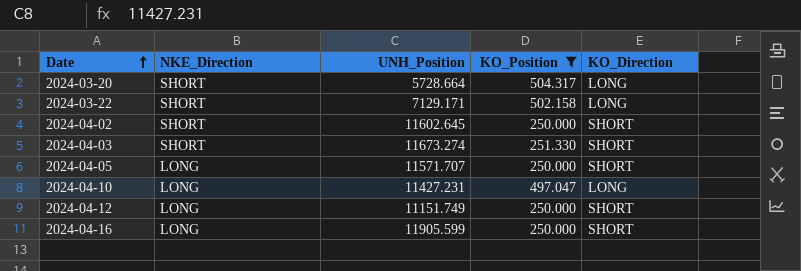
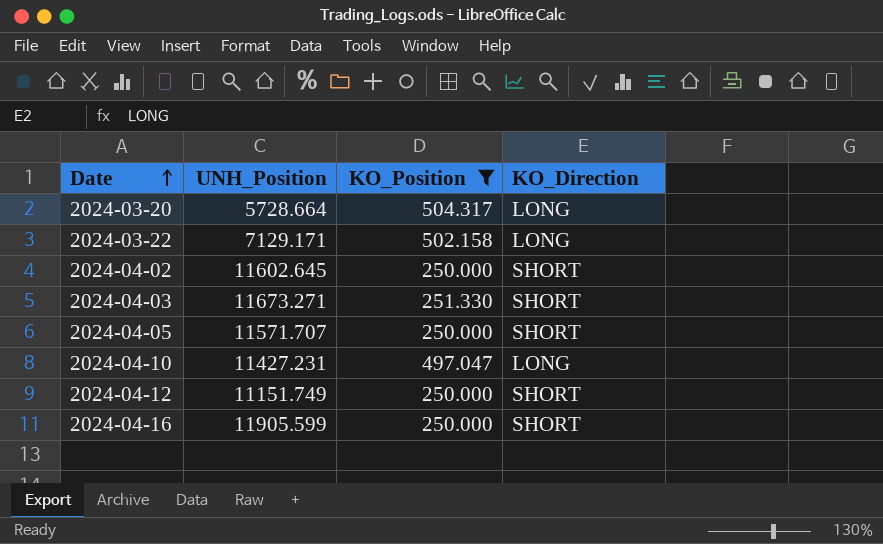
column NKE_Direction | position: 2 -> none
2024-04-03 | UNH_Position: 11673.274 -> 11673.271

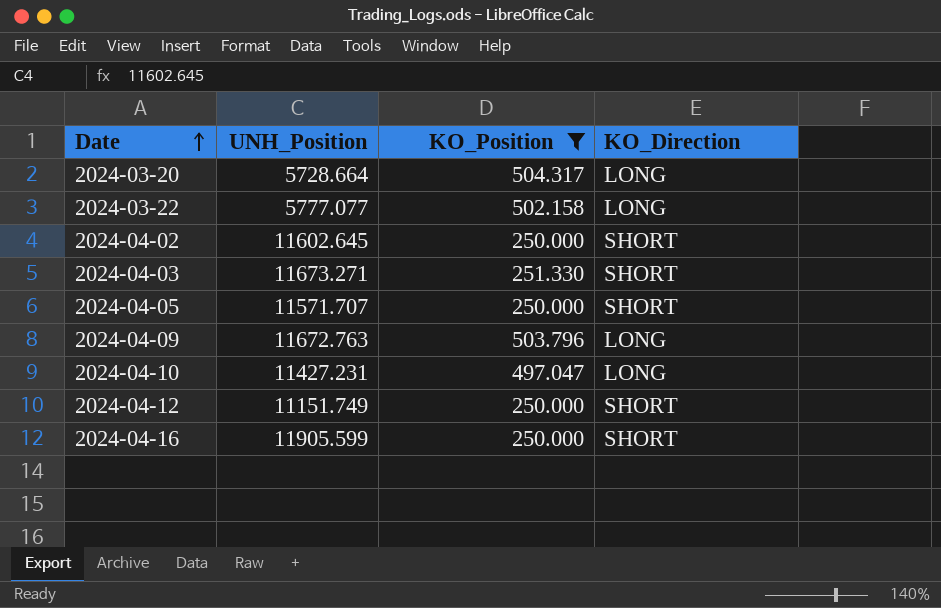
2024-03-22 | UNH_Position: 7129.171 -> 5777.077
row 2024-04-09: none -> 11672.763 | 503.796 | LONG

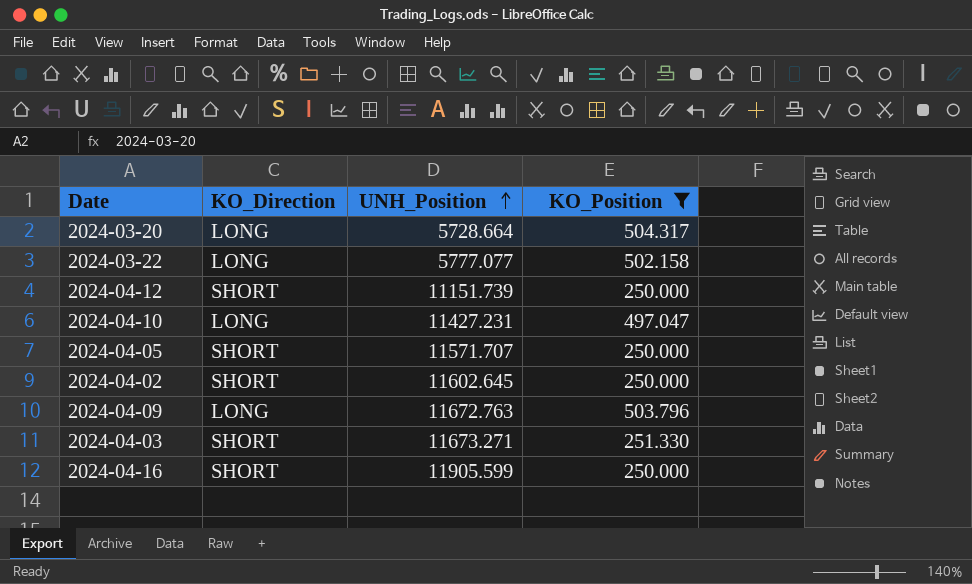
row order: Date ascending -> UNH_Position ascending
column KO_Direction | position: 4 -> 2
2024-04-12 | UNH_Position: 11151.749 -> 11151.739

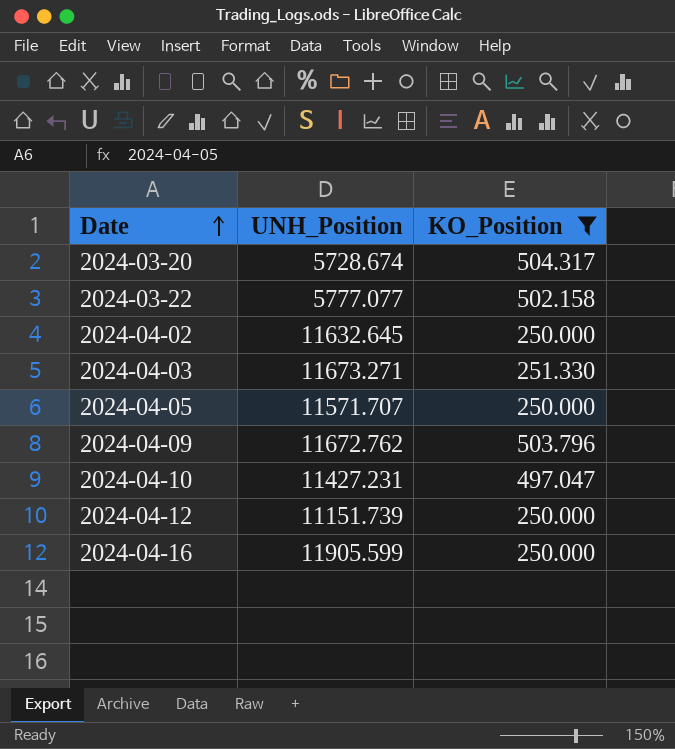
row order: UNH_Position ascending -> Date ascending
column KO_Direction | position: 2 -> none
2024-03-20 | UNH_Position: 5728.664 -> 5728.674
2024-04-02 | UNH_Position: 11602.645 -> 11632.645
2024-04-09 | UNH_Position: 11672.763 -> 11672.762

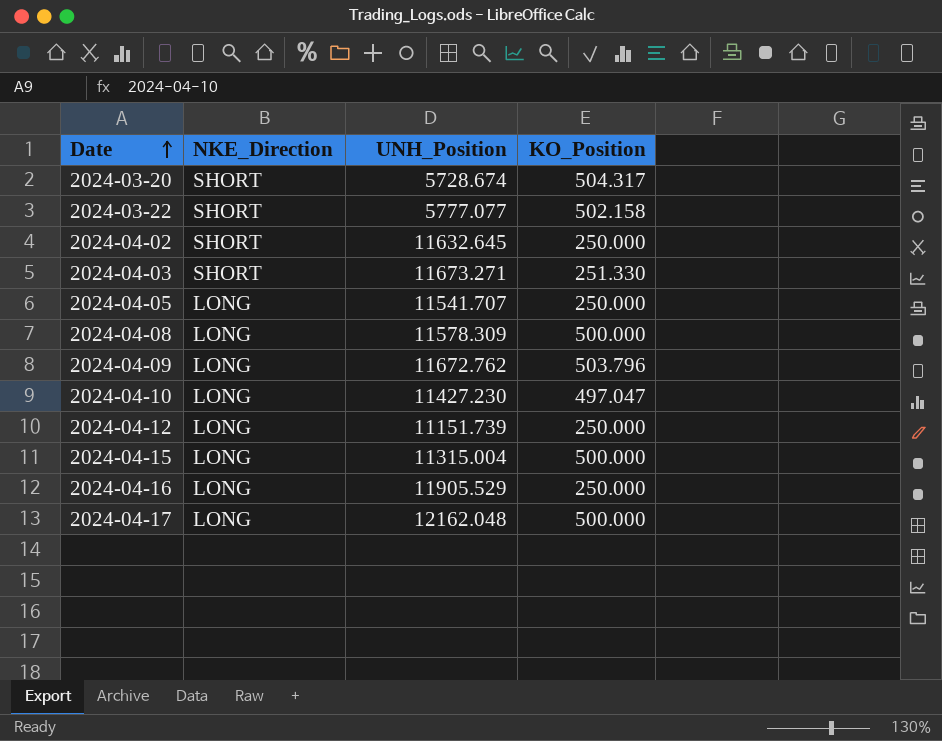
filter: KO_Position != 500.000 -> none
column NKE_Direction | position: none -> 2
2024-04-05 | UNH_Position: 11571.707 -> 11541.707
2024-04-10 | UNH_Position: 11427.231 -> 11427.230
2024-04-16 | UNH_Position: 11905.599 -> 11905.529

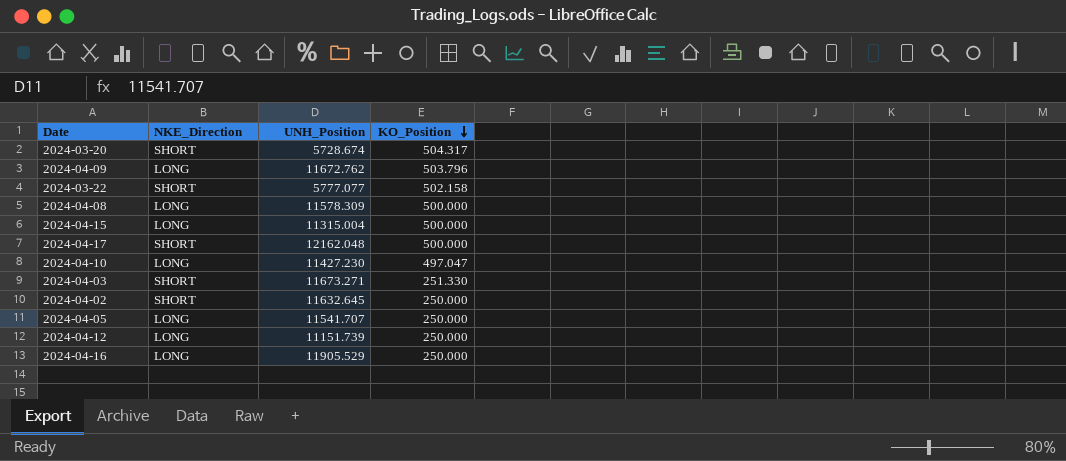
row order: Date ascending -> KO_Position descending
2024-04-17 | NKE_Direction: LONG -> SHORT

